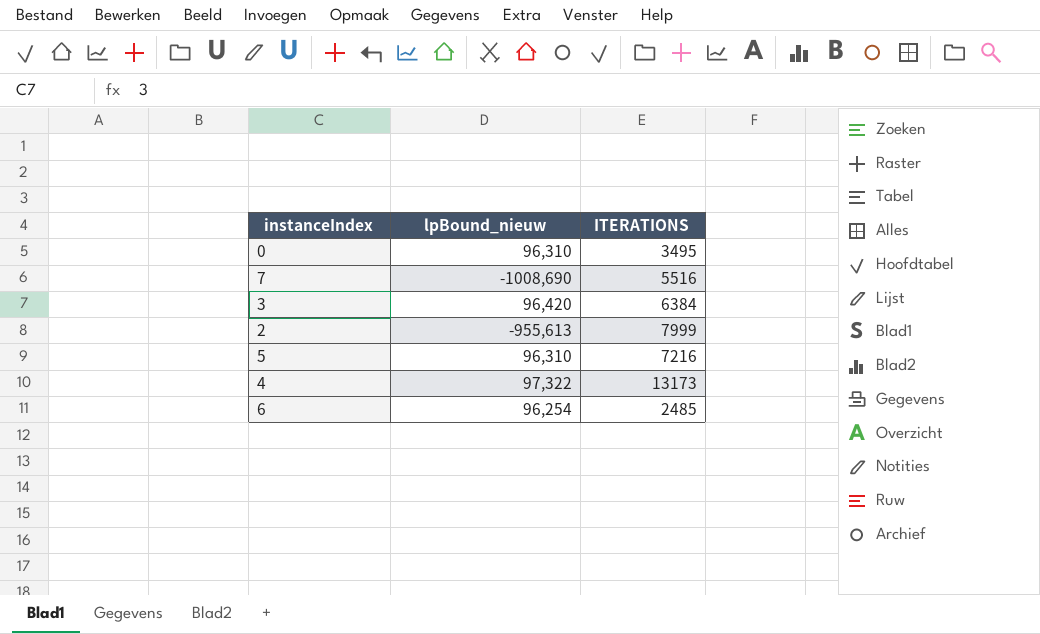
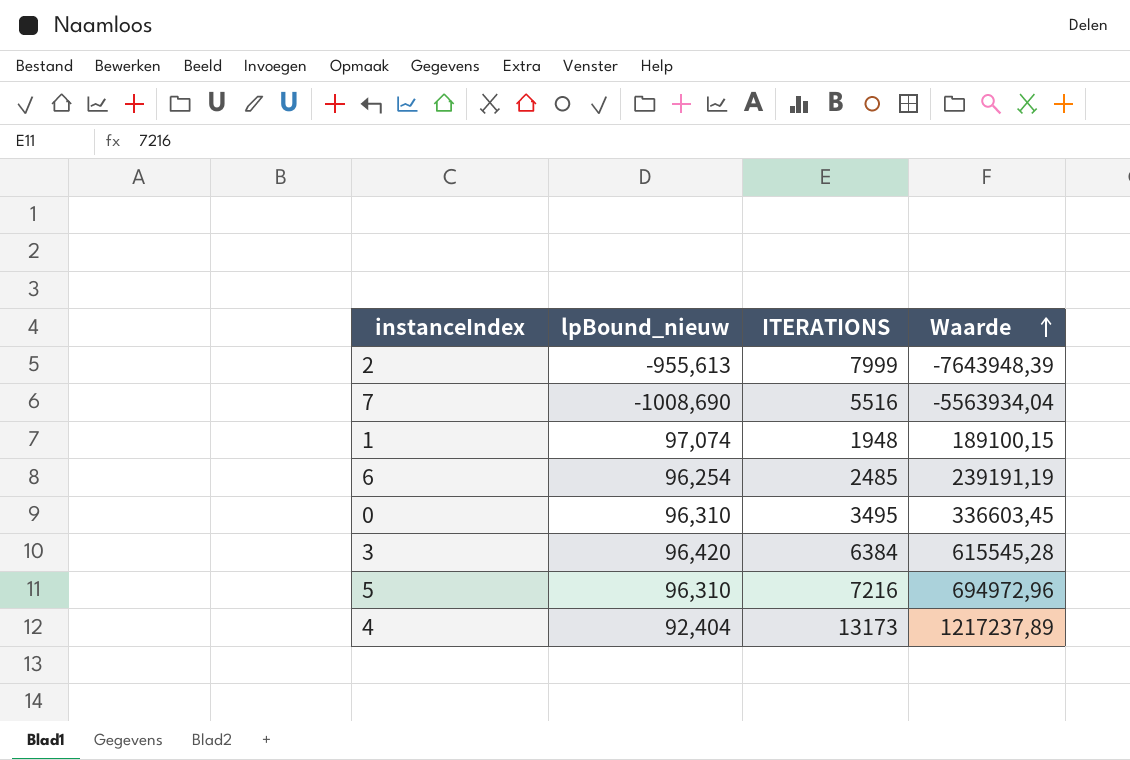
row order: none -> Waarde ascending
column Waarde | formula: none -> [lpBound_nieuw] * [ITERATIONS]
row 1: none -> 97,074 | 1948 | 189100,15
4 | lpBound_nieuw: 97,322 -> 92,404

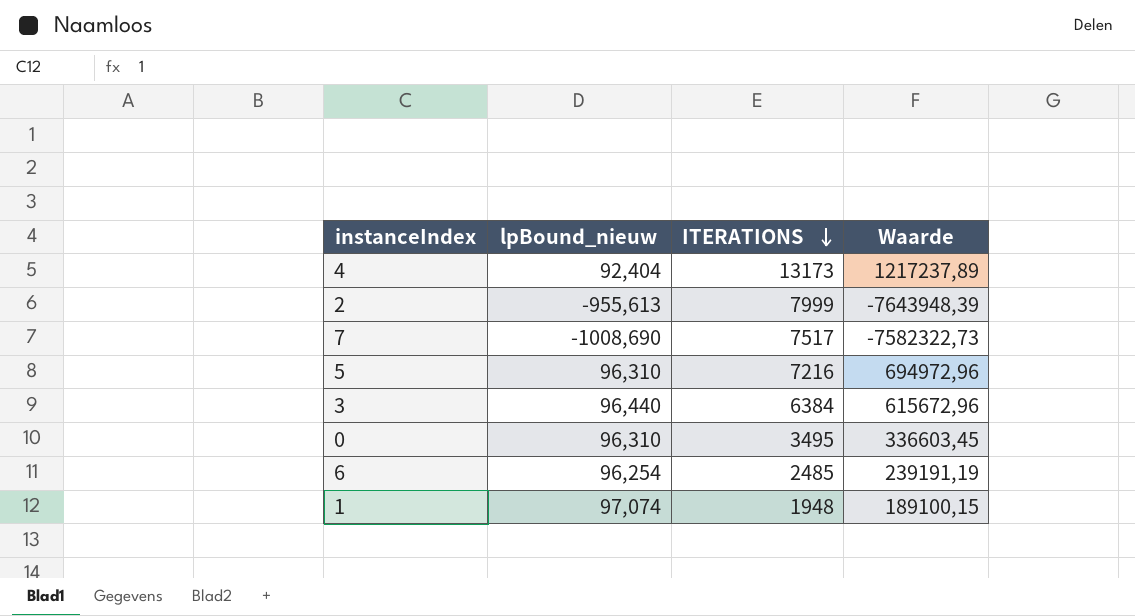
row order: Waarde ascending -> ITERATIONS descending
7 | ITERATIONS: 5516 -> 7517
7 | Waarde: -5563934,04 -> -7582322,73
3 | lpBound_nieuw: 96,420 -> 96,440
3 | Waarde: 615545,28 -> 615672,96

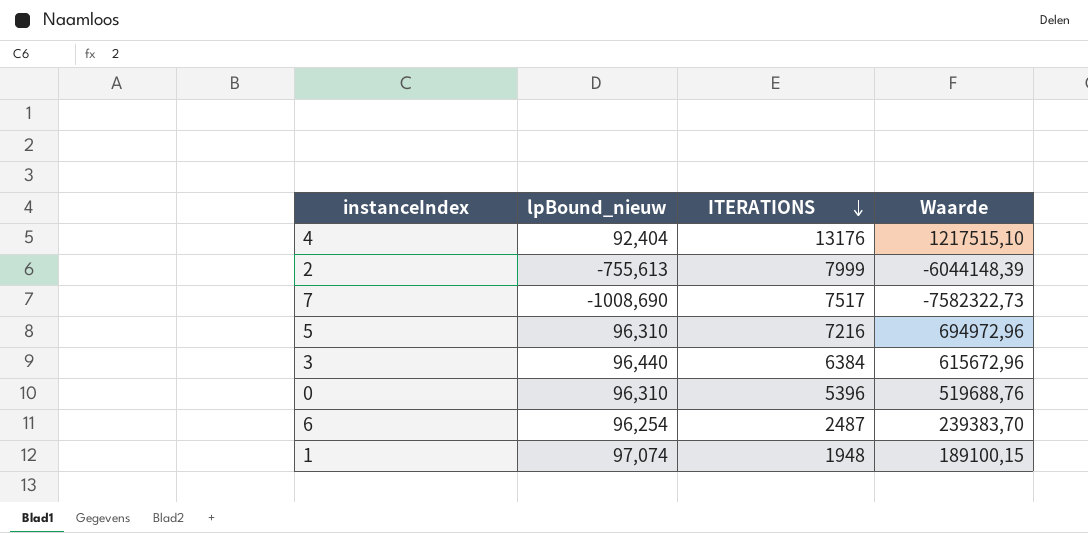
4 | ITERATIONS: 13173 -> 13176
4 | Waarde: 1217237,89 -> 1217515,10
2 | lpBound_nieuw: -955,613 -> -755,613
2 | Waarde: -7643948,39 -> -6044148,39
0 | ITERATIONS: 3495 -> 5396
0 | Waarde: 336603,45 -> 519688,76
6 | ITERATIONS: 2485 -> 2487
6 | Waarde: 239191,19 -> 239383,70

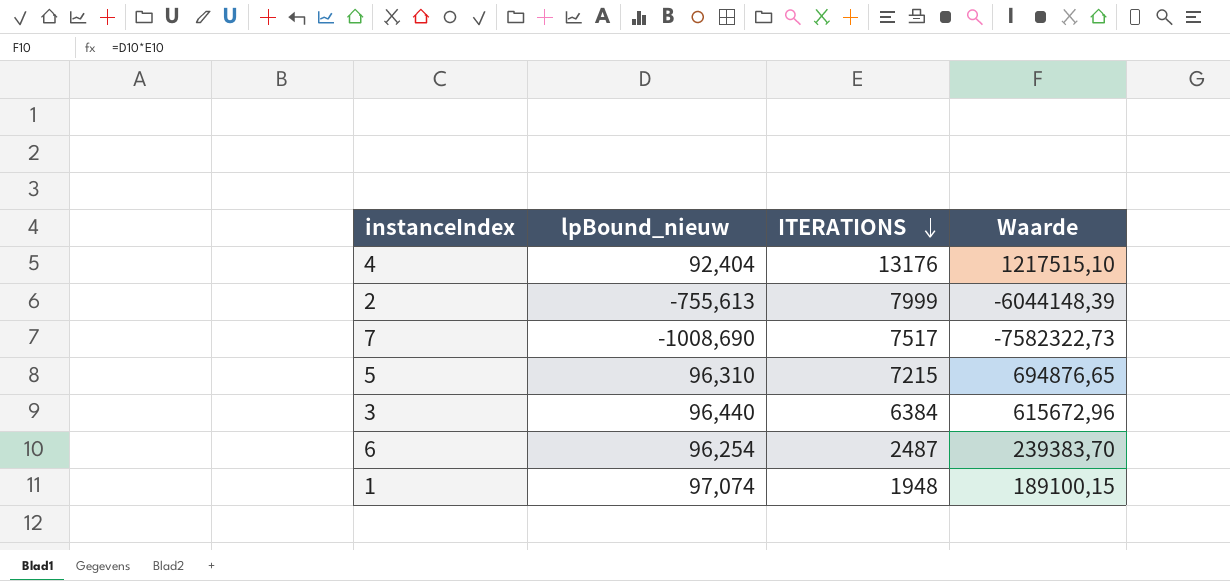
row 0: 96,310 | 5396 | 519688,76 -> none
5 | ITERATIONS: 7216 -> 7215
5 | Waarde: 694972,96 -> 694876,65

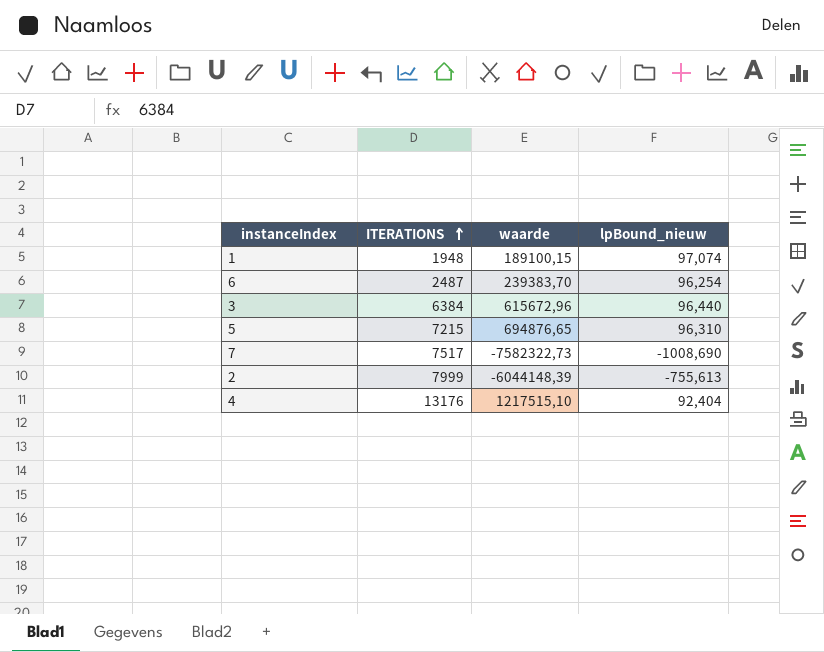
row order: ITERATIONS descending -> ITERATIONS ascending
column name: Waarde -> waarde
column lpBound_nieuw | position: 2 -> 4

